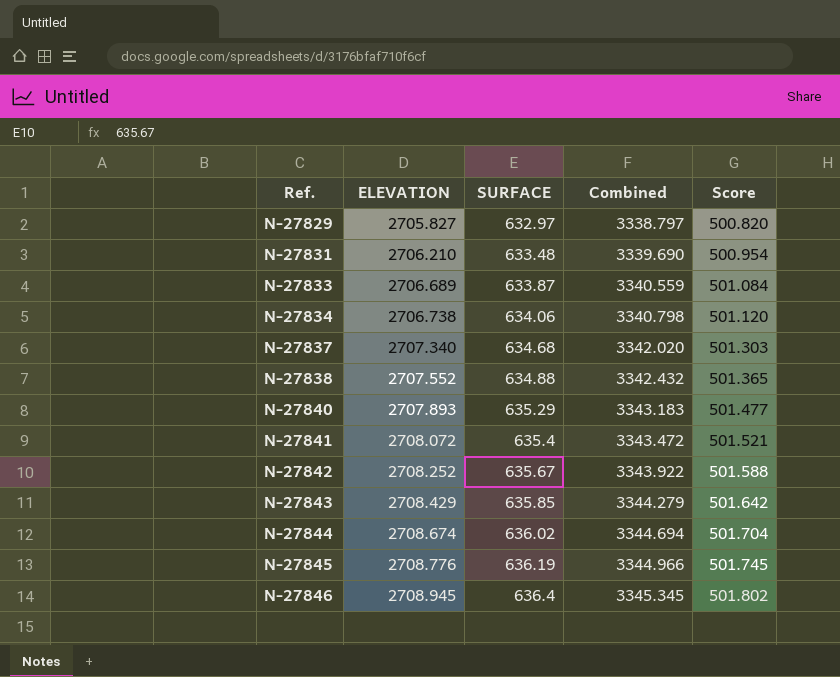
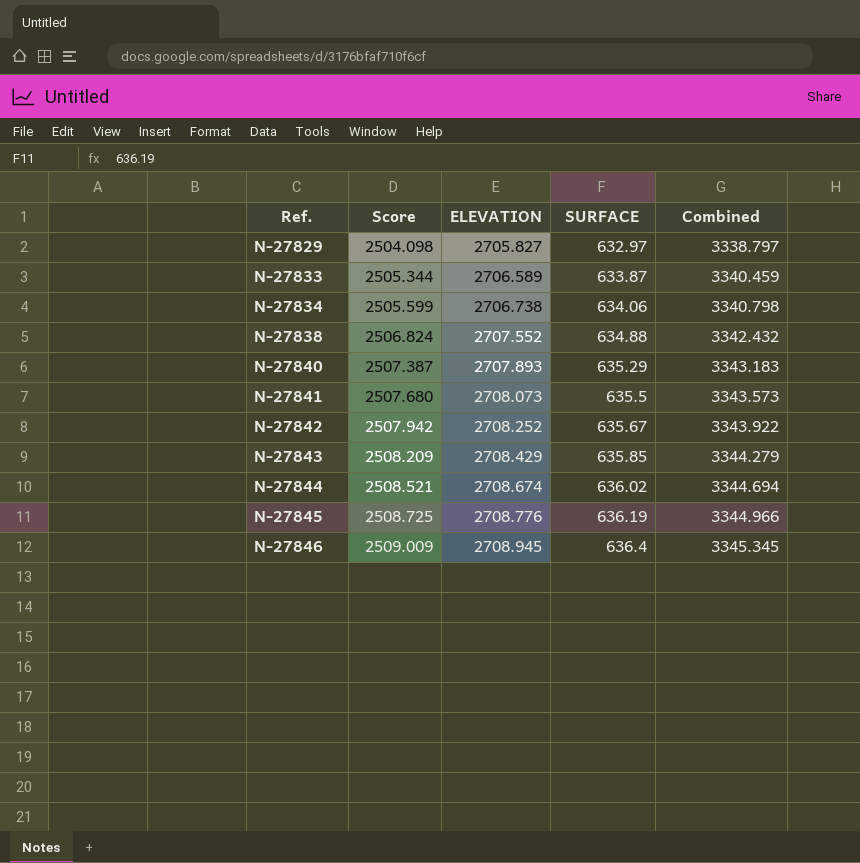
column Score | formula: [Combined] * 0.15 -> [Combined] * 0.75
column Score | position: 5 -> 2
row N-27831: 2706.210 | 633.48 | 3339.690 | 500.954 -> none
row N-27837: 2707.340 | 634.68 | 3342.020 | 501.303 -> none
N-27833 | ELEVATION: 2706.689 -> 2706.589
N-27833 | Combined: 3340.559 -> 3340.459
N-27841 | ELEVATION: 2708.072 -> 2708.073
N-27841 | SURFACE: 635.4 -> 635.5
N-27841 | Combined: 3343.472 -> 3343.573

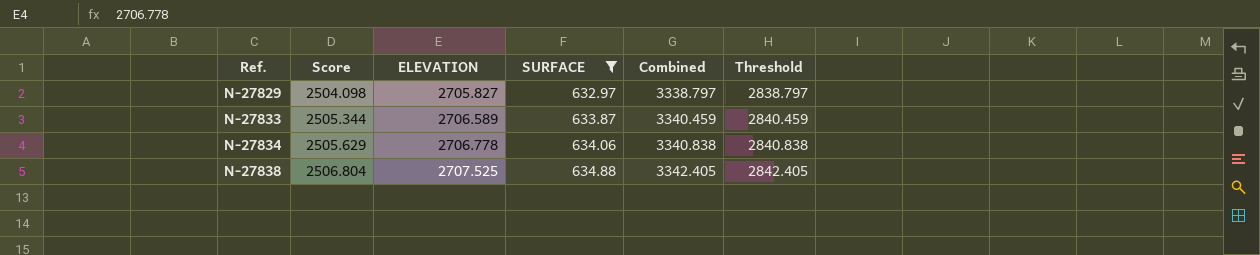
filter: none -> SURFACE <= 634.88
column Threshold | formula: none -> [Combined] - 500
N-27834 | Score: 2505.599 -> 2505.629
N-27834 | ELEVATION: 2706.738 -> 2706.778
N-27834 | Combined: 3340.798 -> 3340.838
N-27838 | Score: 2506.824 -> 2506.804
N-27838 | ELEVATION: 2707.552 -> 2707.525
N-27838 | Combined: 3342.432 -> 3342.405

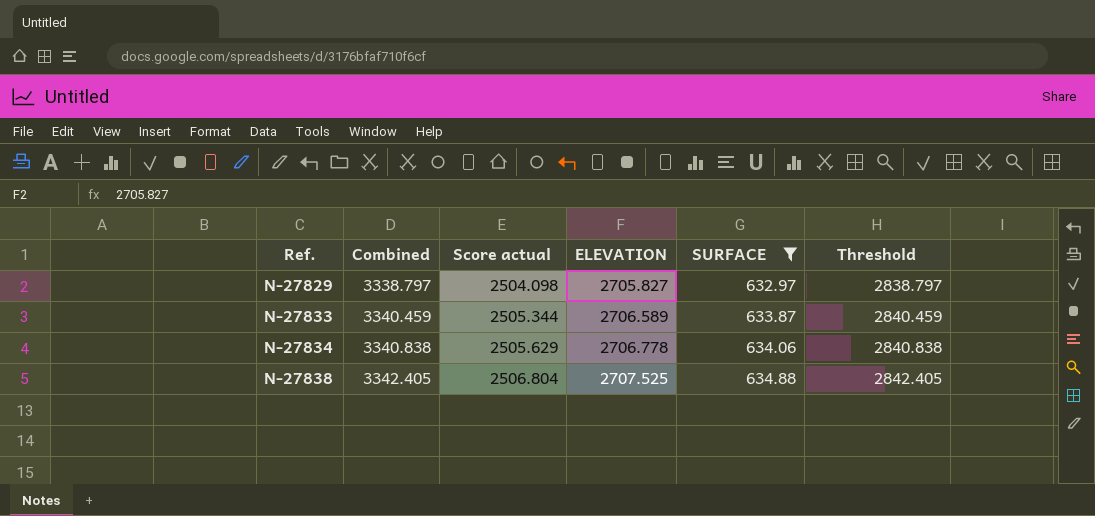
column Combined | position: 5 -> 2
column name: Score -> Score actual

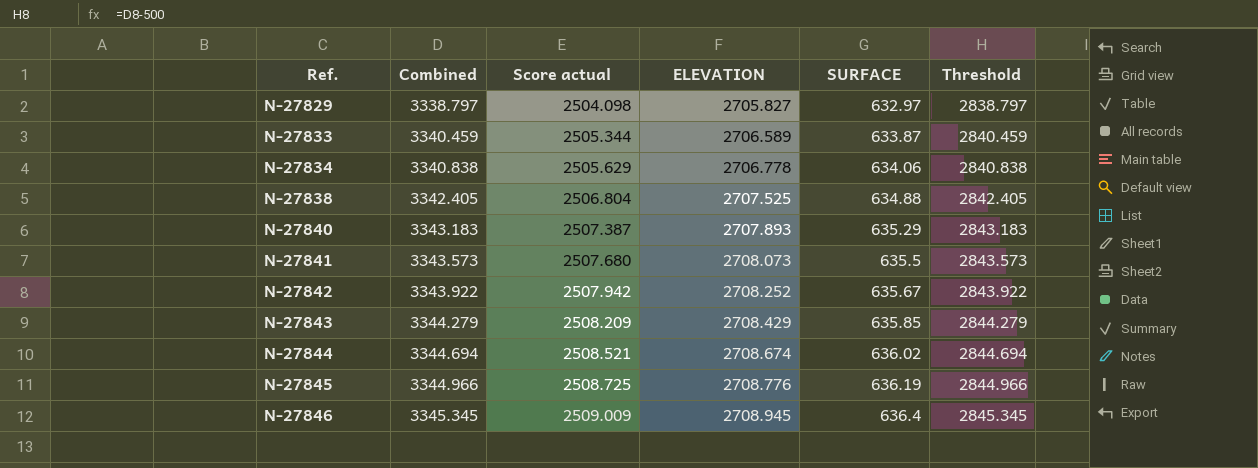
filter: SURFACE <= 634.88 -> none

